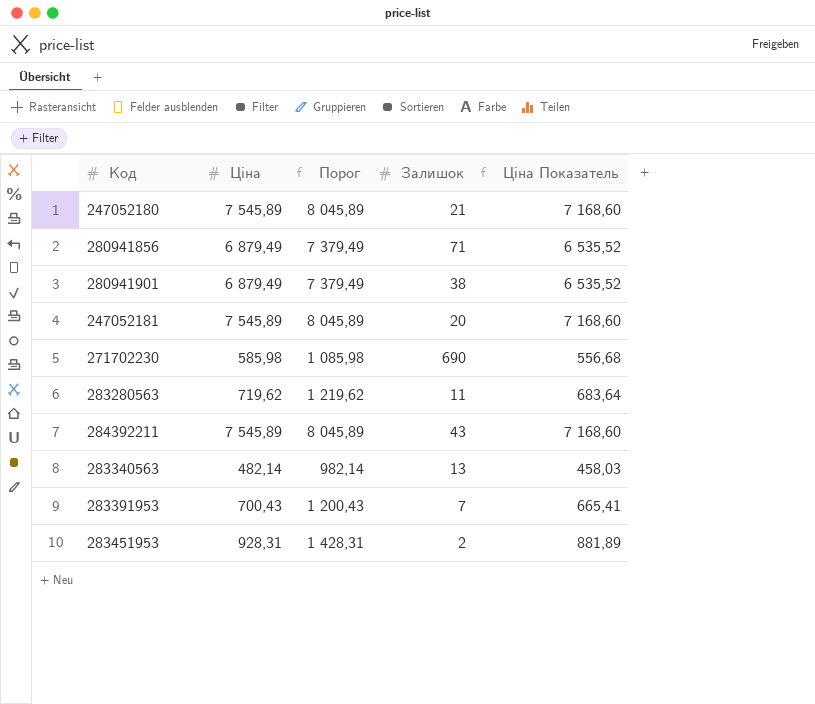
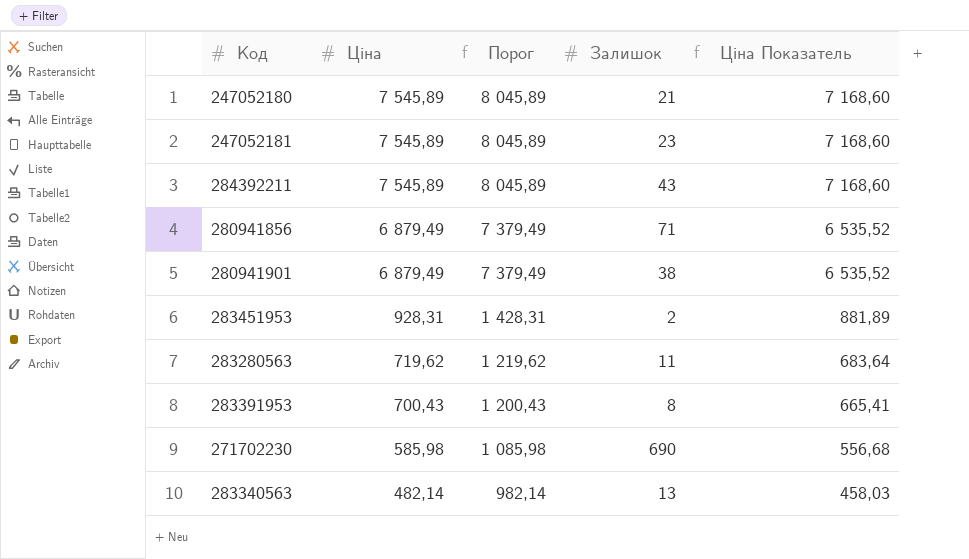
row order: none -> Ціна descending
247052181 | Залишок: 20 -> 23
283391953 | Залишок: 7 -> 8

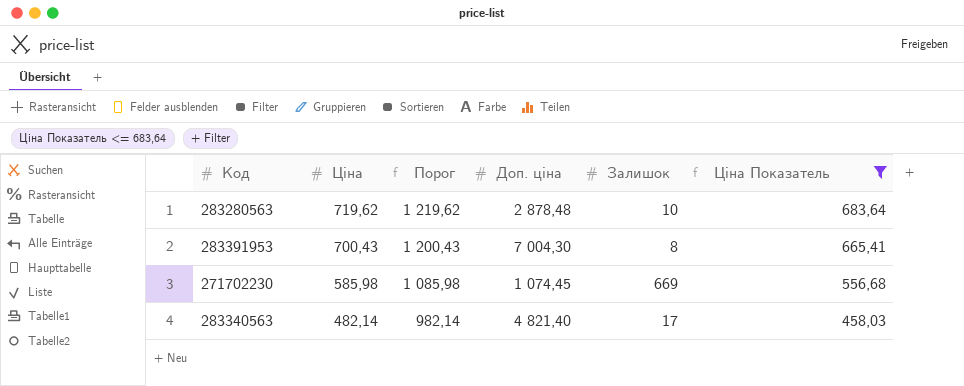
filter: none -> Ціна Показатель <= 683,64
column Доп. ціна | position: none -> 4
283280563 | Залишок: 11 -> 10
271702230 | Залишок: 690 -> 669
283340563 | Залишок: 13 -> 17

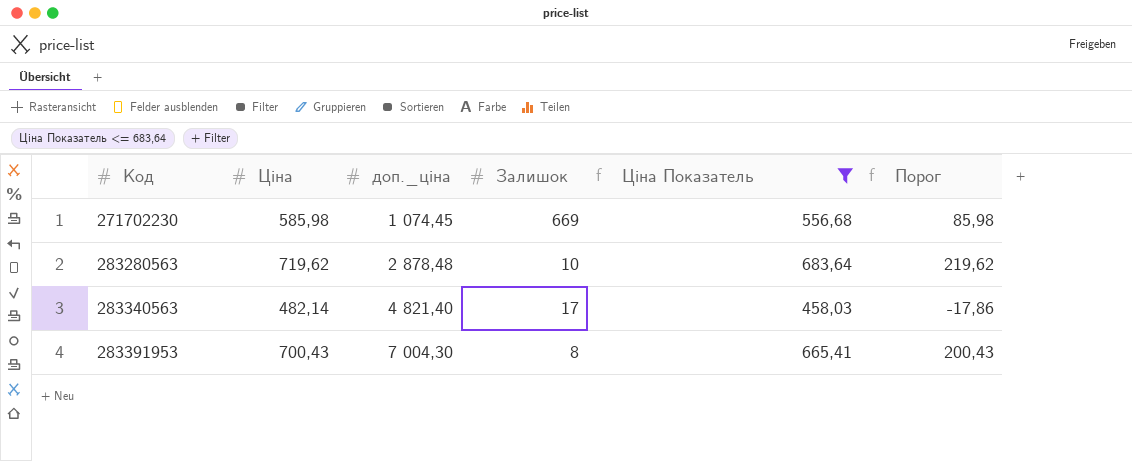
row order: Ціна descending -> Код ascending
column name: Доп. ціна -> доп._ціна
column Порог | formula: [Ціна] + 500 -> [Ціна] - 500
column Порог | position: 3 -> 6

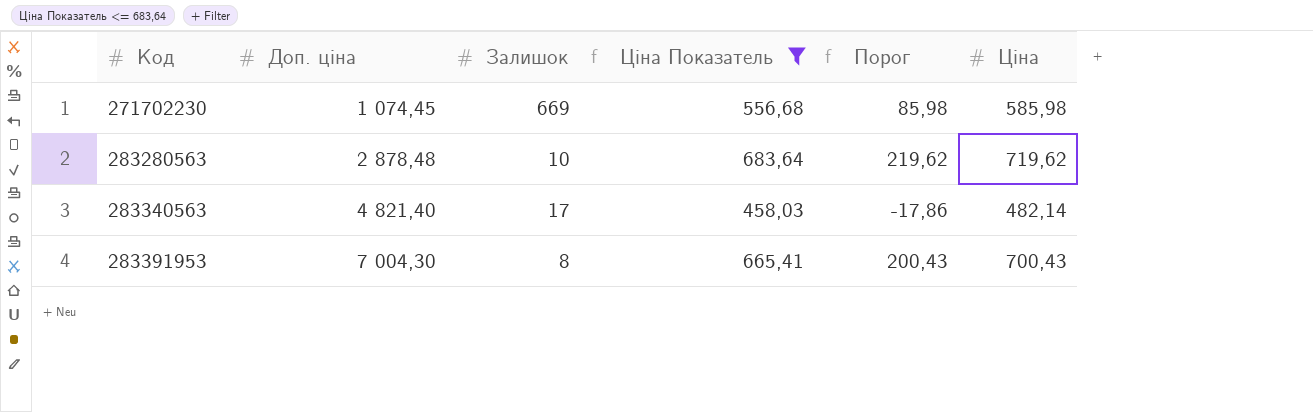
column name: доп._ціна -> Доп. ціна
column Ціна | position: 2 -> 6

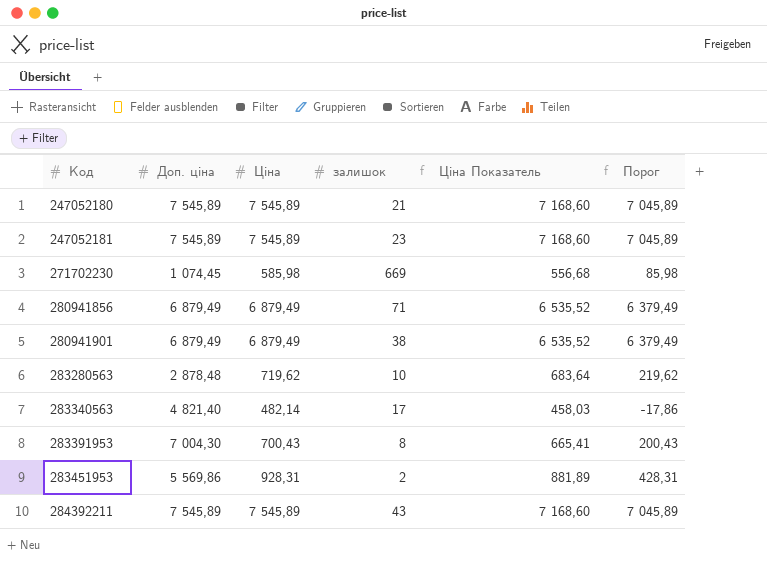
filter: Ціна Показатель <= 683,64 -> none
column Ціна | position: 6 -> 3
column name: Залишок -> залишок

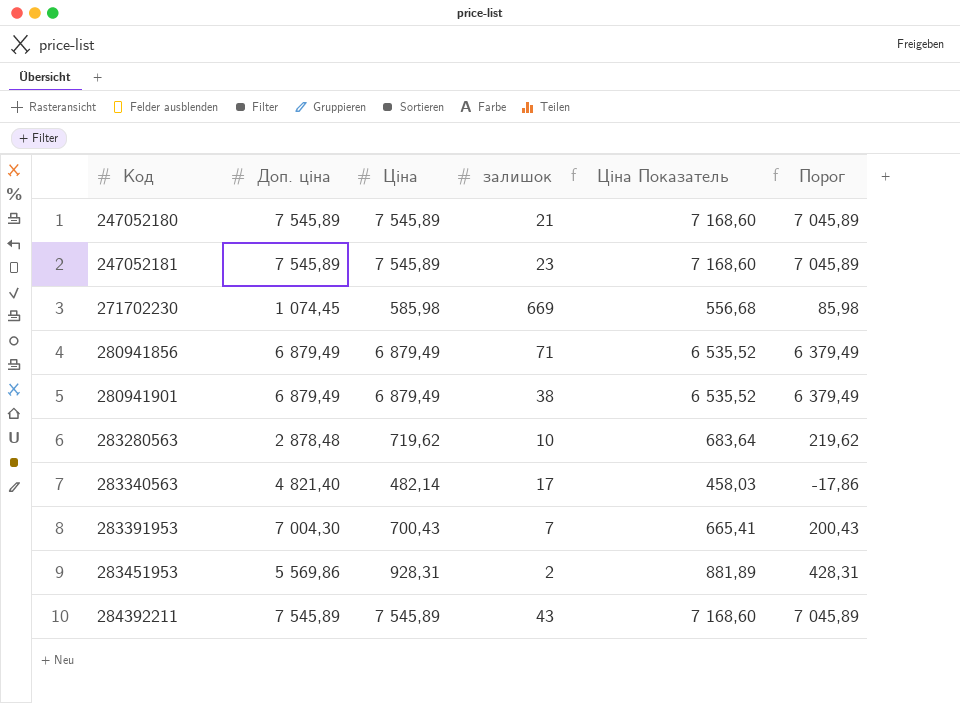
283391953 | залишок: 8 -> 7

